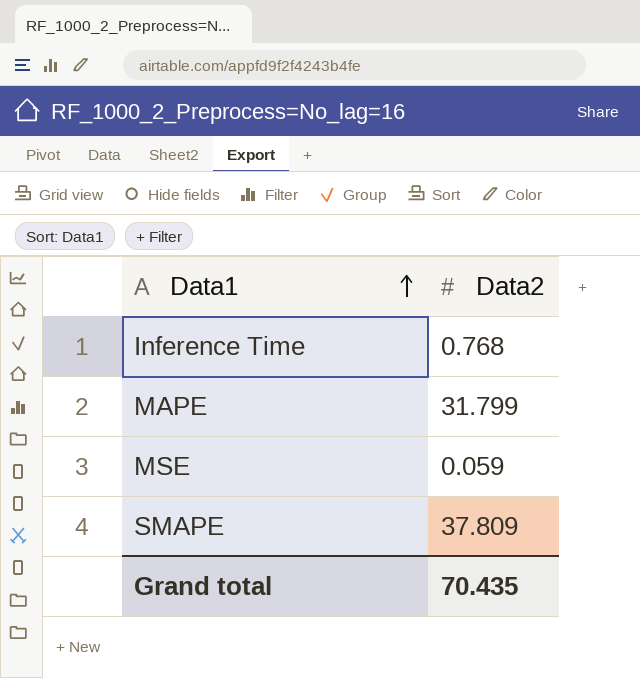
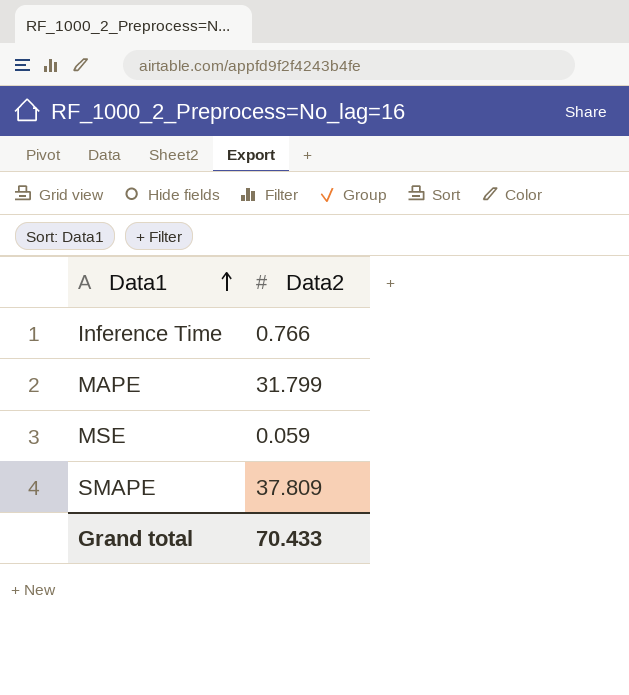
Inference Time | Data2: 0.768 -> 0.766
Grand total | Data2: 70.435 -> 70.433

